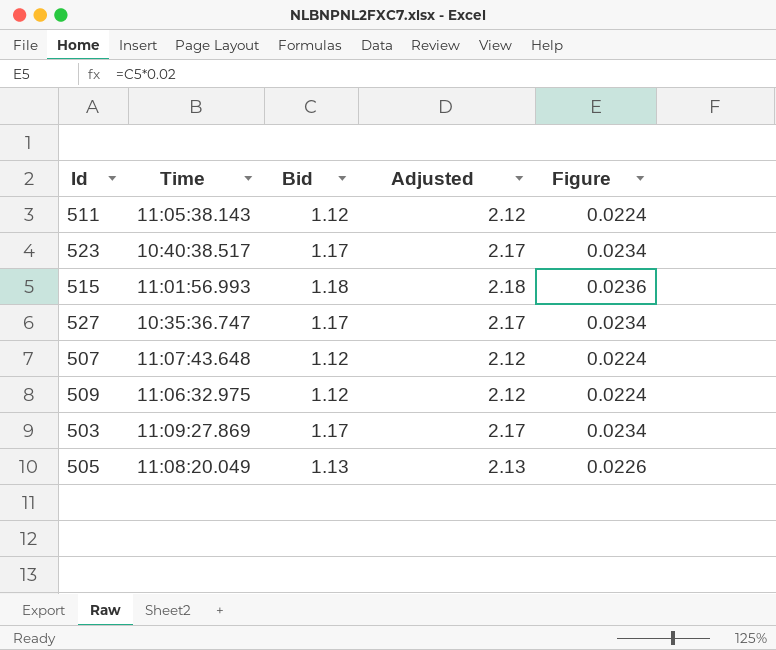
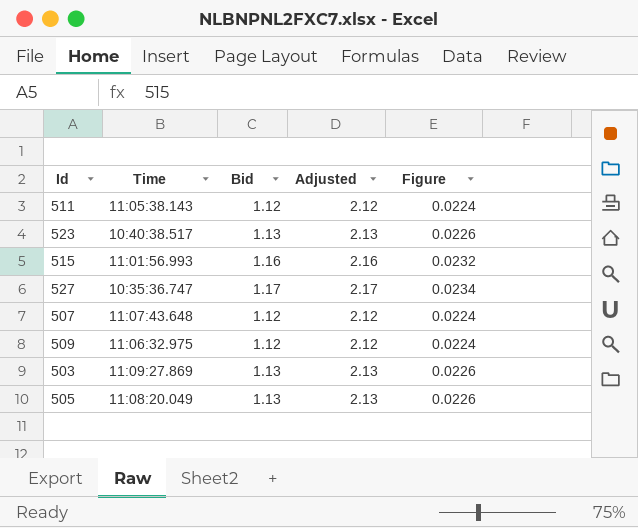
523 | Bid: 1.17 -> 1.13
523 | Adjusted: 2.17 -> 2.13
523 | Figure: 0.0234 -> 0.0226
515 | Bid: 1.18 -> 1.16
515 | Adjusted: 2.18 -> 2.16
515 | Figure: 0.0236 -> 0.0232
503 | Bid: 1.17 -> 1.13
503 | Adjusted: 2.17 -> 2.13
503 | Figure: 0.0234 -> 0.0226

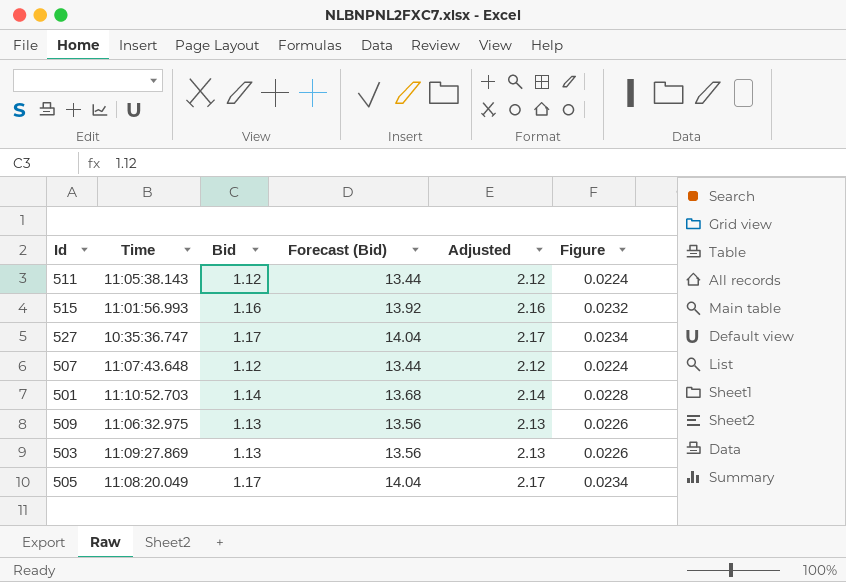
column Forecast (Bid) | formula: none -> [Bid] * 12
row 523: 10:40:38.517 | 1.13 | 2.13 | 0.0226 -> none
row 501: none -> 11:10:52.703 | 1.14 | 13.68 | 2.14 | 0.0228
509 | Bid: 1.12 -> 1.13
509 | Adjusted: 2.12 -> 2.13
509 | Figure: 0.0224 -> 0.0226
505 | Bid: 1.13 -> 1.17
505 | Adjusted: 2.13 -> 2.17
505 | Figure: 0.0226 -> 0.0234

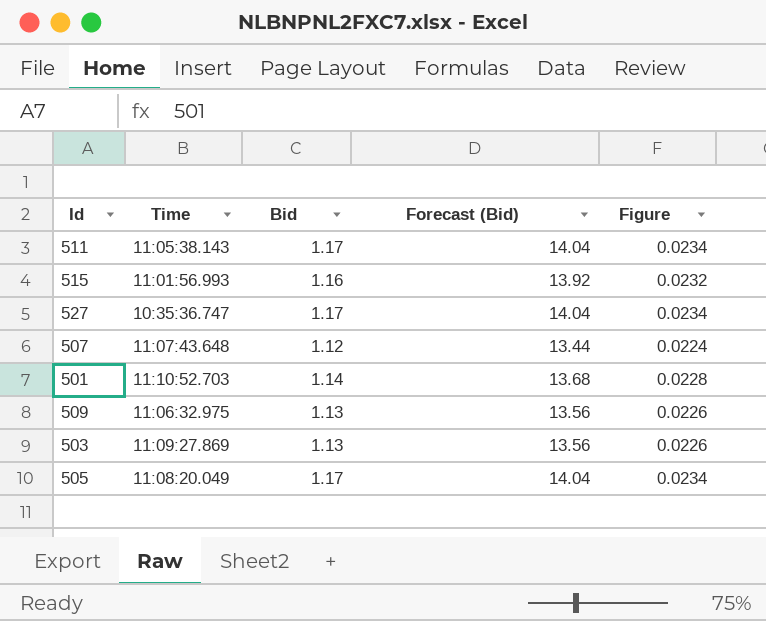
column Adjusted | formula: [Bid] + 1 -> none
511 | Bid: 1.12 -> 1.17
511 | Forecast (Bid): 13.44 -> 14.04
511 | Figure: 0.0224 -> 0.0234

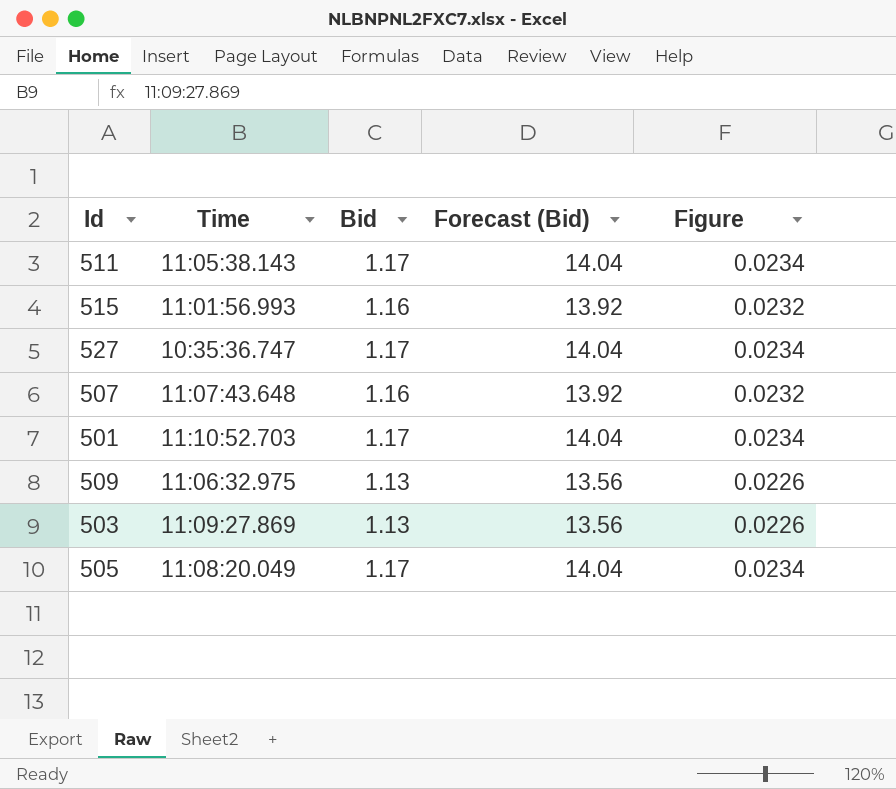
507 | Bid: 1.12 -> 1.16
507 | Forecast (Bid): 13.44 -> 13.92
507 | Figure: 0.0224 -> 0.0232
501 | Bid: 1.14 -> 1.17
501 | Forecast (Bid): 13.68 -> 14.04
501 | Figure: 0.0228 -> 0.0234

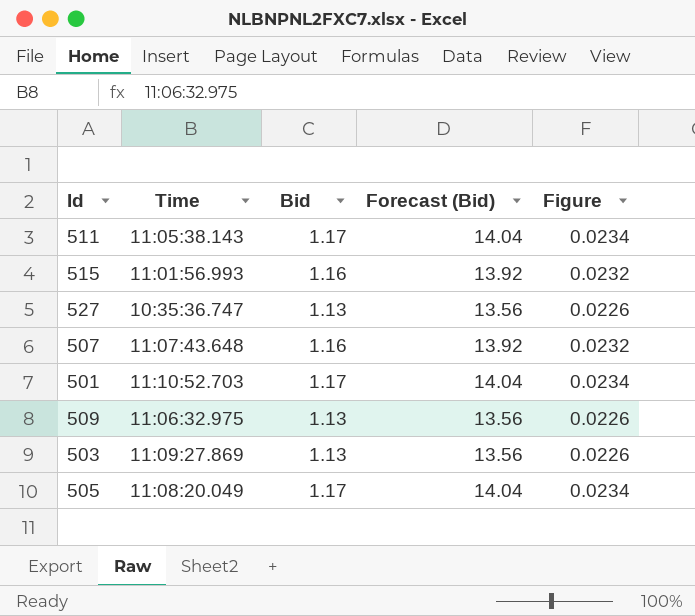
527 | Bid: 1.17 -> 1.13
527 | Forecast (Bid): 14.04 -> 13.56
527 | Figure: 0.0234 -> 0.0226

